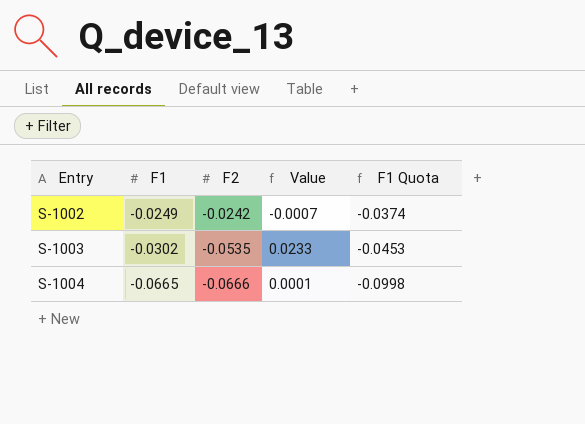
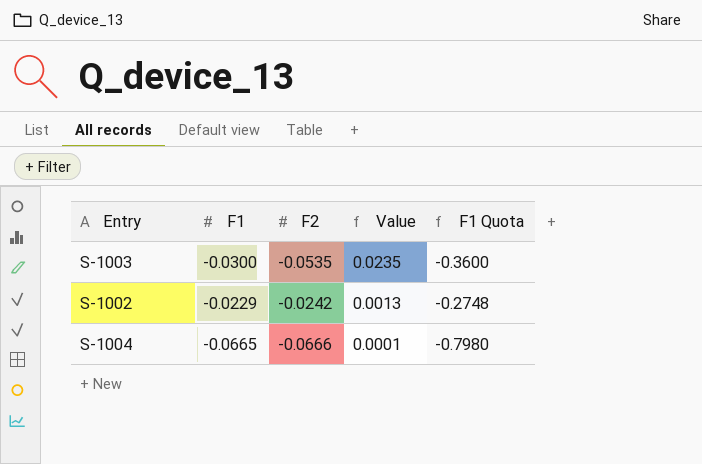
row order: Entry ascending -> Value descending
column F1 Quota | formula: [F1] * 1.5 -> [F1] * 12
S-1003 | F1: -0.0302 -> -0.0300
S-1003 | Value: 0.0233 -> 0.0235
S-1002 | F1: -0.0249 -> -0.0229
S-1002 | Value: -0.0007 -> 0.0013

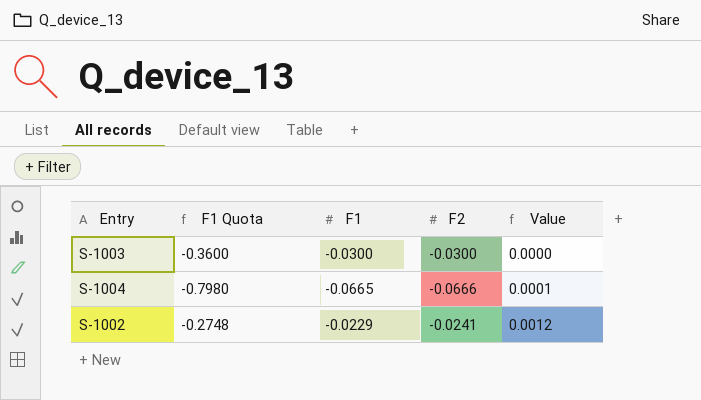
row order: Value descending -> Value ascending
column F1 Quota | position: 5 -> 2
S-1003 | F2: -0.0535 -> -0.0300
S-1003 | Value: 0.0235 -> 0.0000
S-1002 | F2: -0.0242 -> -0.0241
S-1002 | Value: 0.0013 -> 0.0012

